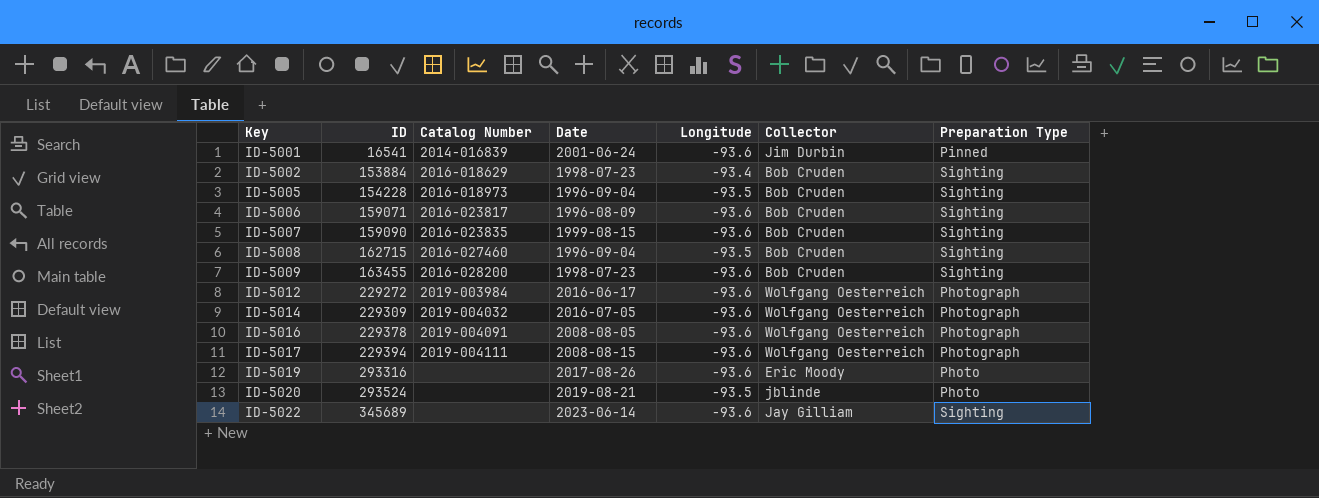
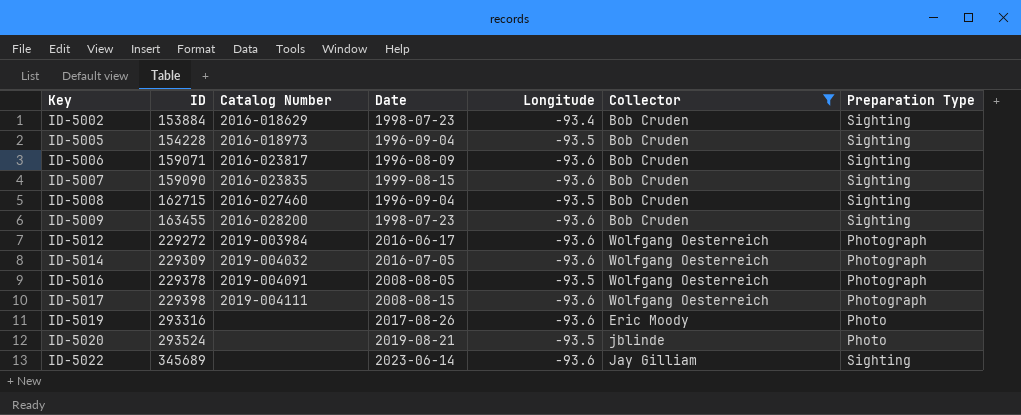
filter: none -> Collector != Jim Durbin
ID-5016 | Longitude: -93.6 -> -93.5
ID-5017 | ID: 229394 -> 229398

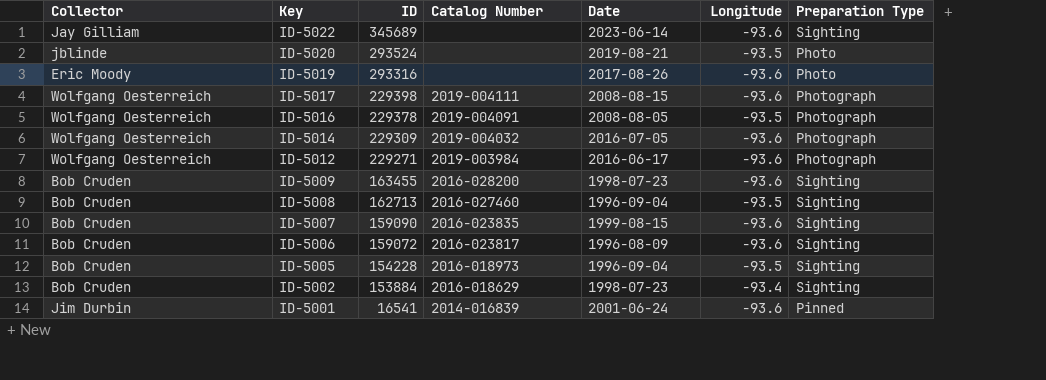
filter: Collector != Jim Durbin -> none
row order: Key ascending -> Key descending
column Collector | position: 6 -> 1
ID-5012 | ID: 229272 -> 229271
ID-5008 | ID: 162715 -> 162713
ID-5006 | ID: 159071 -> 159072

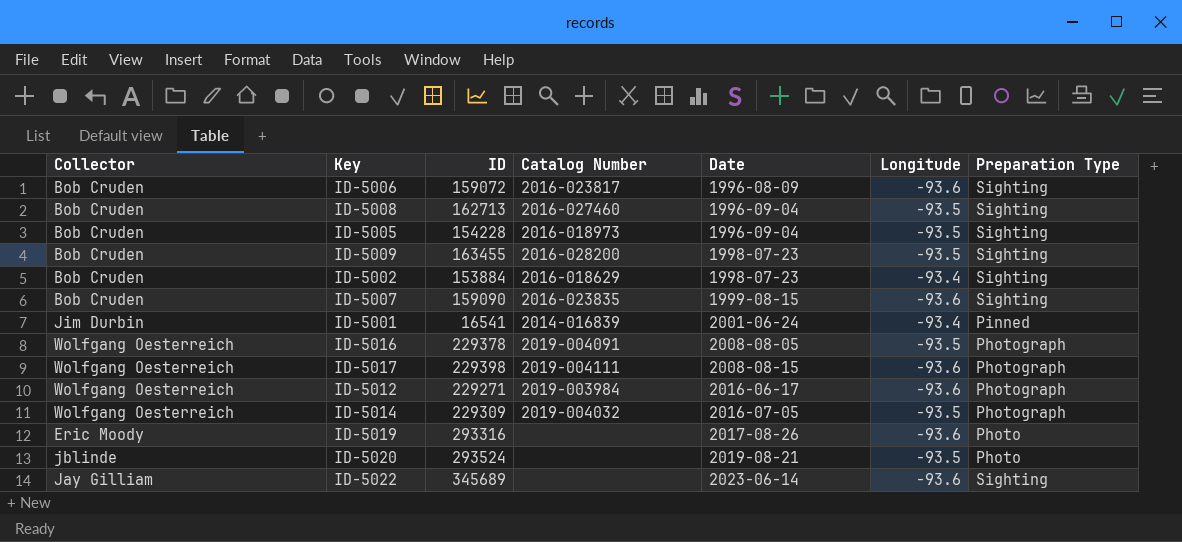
row order: Key descending -> Date ascending
ID-5009 | Longitude: -93.6 -> -93.5
ID-5001 | Longitude: -93.6 -> -93.4
ID-5014 | Longitude: -93.6 -> -93.5

